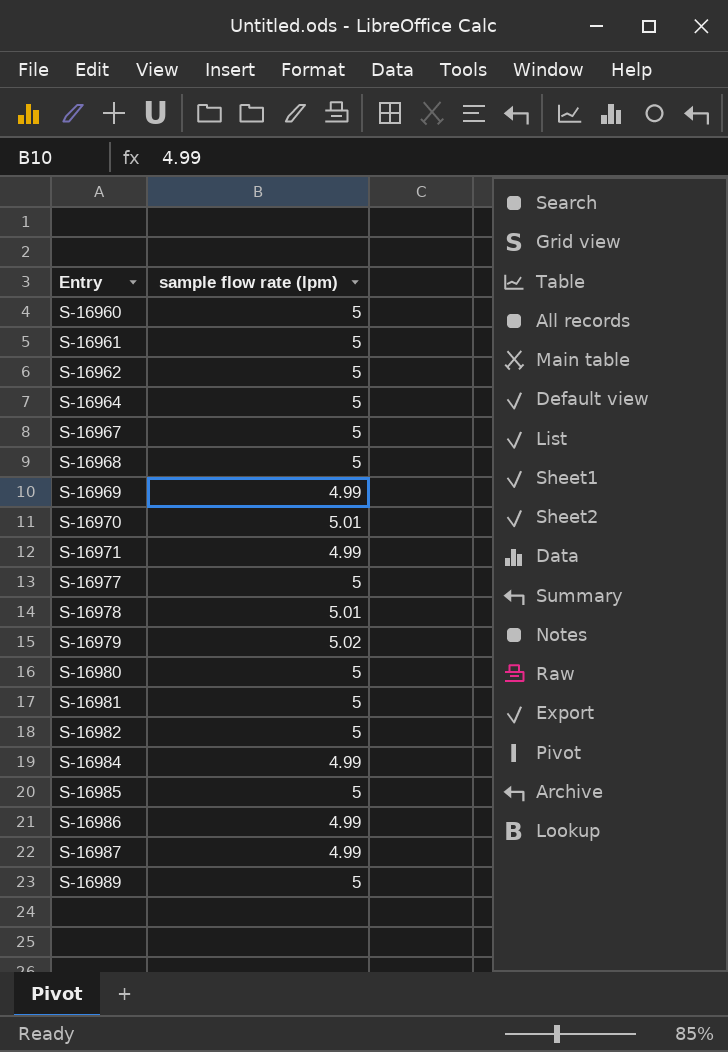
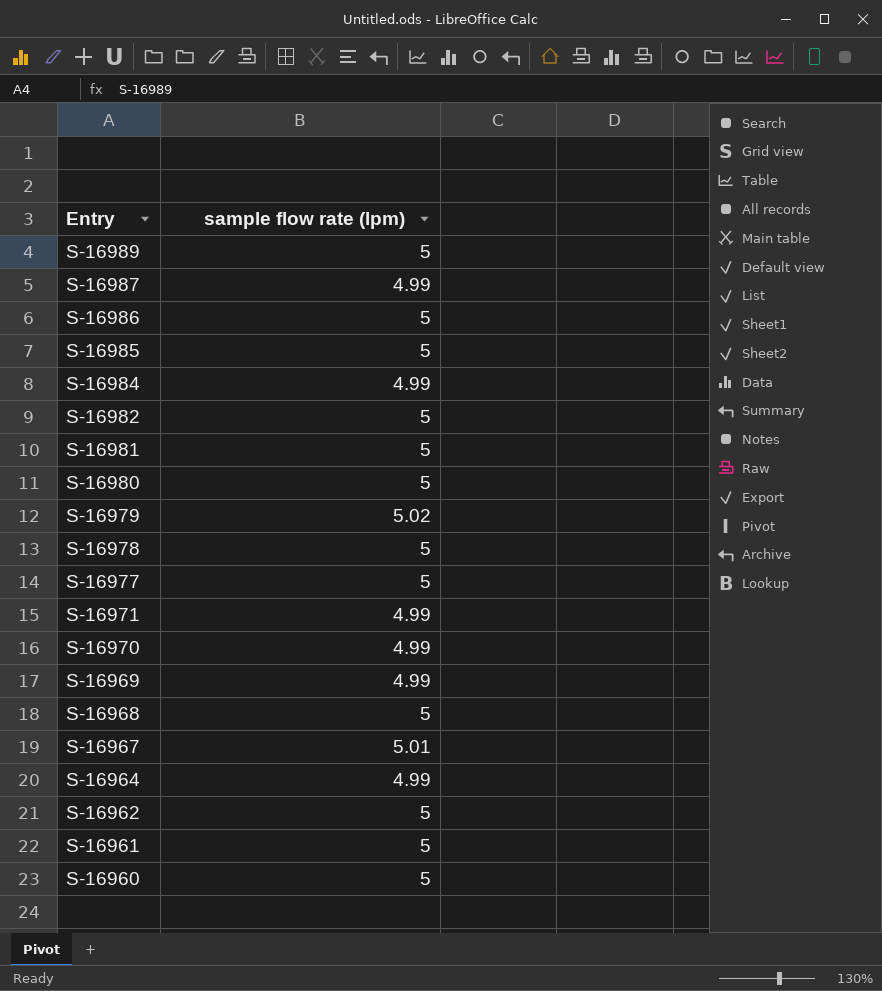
row order: Entry ascending -> Entry descending
S-16986 | sample flow rate (lpm): 4.99 -> 5
S-16978 | sample flow rate (lpm): 5.01 -> 5
S-16970 | sample flow rate (lpm): 5.01 -> 4.99
S-16967 | sample flow rate (lpm): 5 -> 5.01
S-16964 | sample flow rate (lpm): 5 -> 4.99

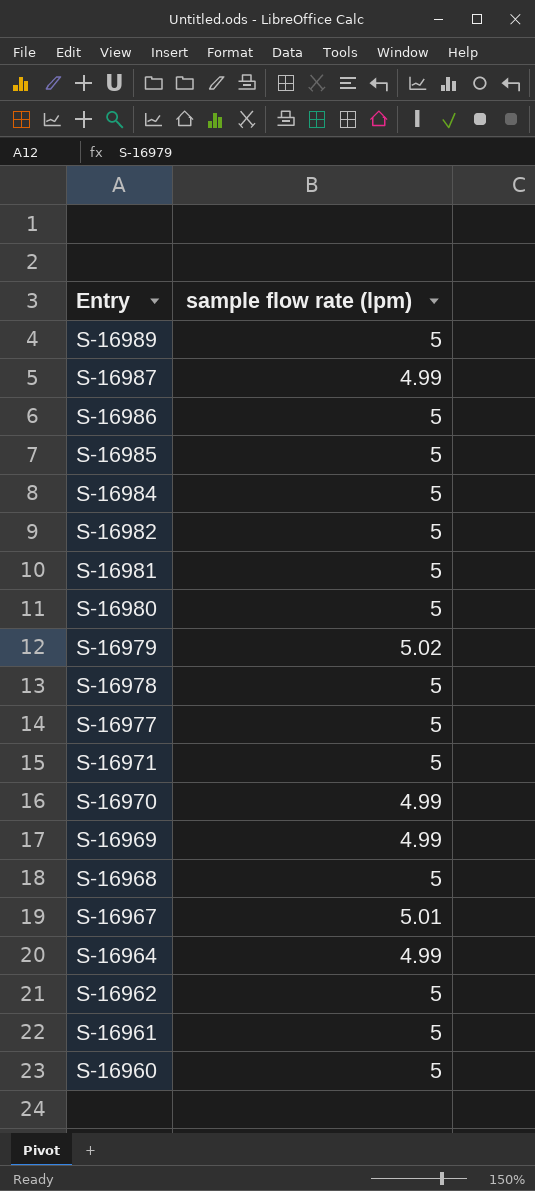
S-16984 | sample flow rate (lpm): 4.99 -> 5
S-16971 | sample flow rate (lpm): 4.99 -> 5

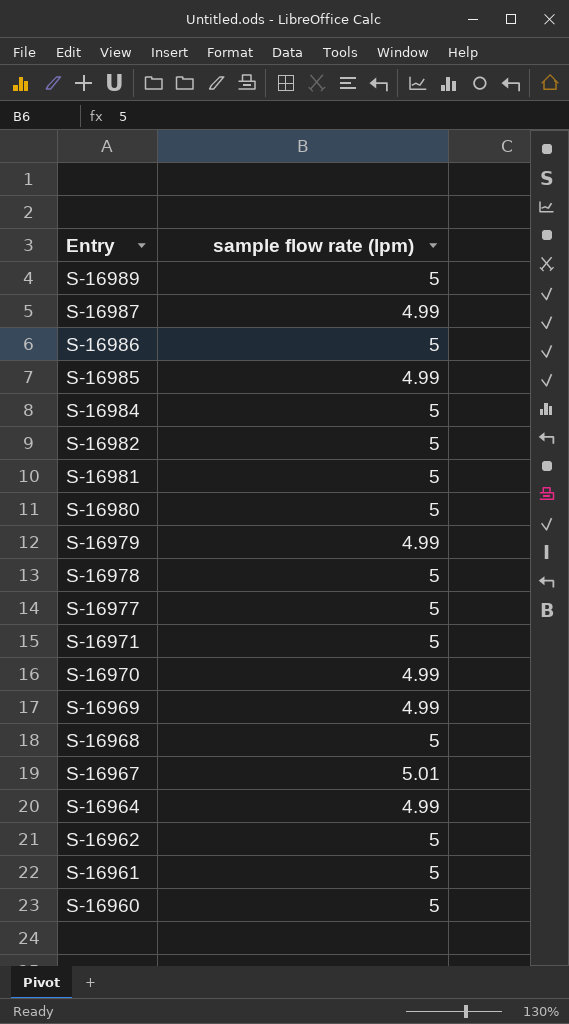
S-16985 | sample flow rate (lpm): 5 -> 4.99
S-16979 | sample flow rate (lpm): 5.02 -> 4.99

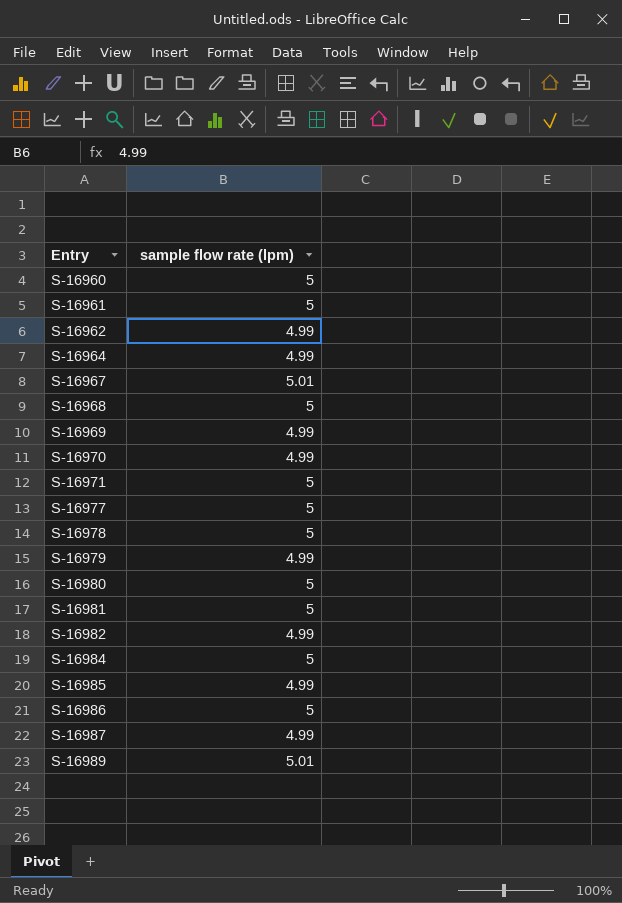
row order: Entry descending -> Entry ascending
S-16962 | sample flow rate (lpm): 5 -> 4.99
S-16982 | sample flow rate (lpm): 5 -> 4.99
S-16989 | sample flow rate (lpm): 5 -> 5.01

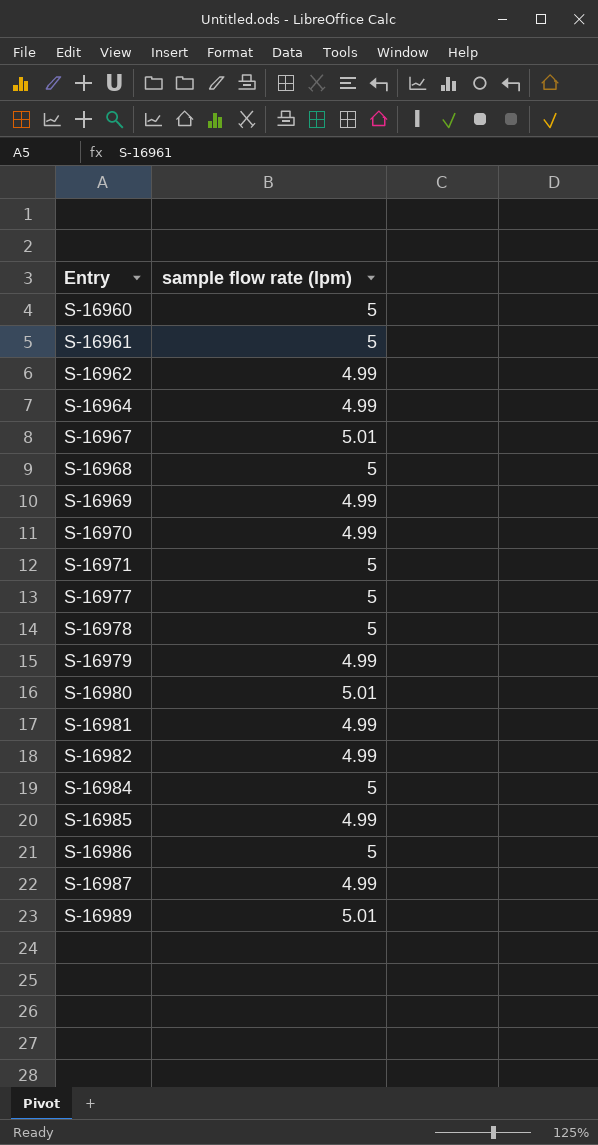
S-16980 | sample flow rate (lpm): 5 -> 5.01
S-16981 | sample flow rate (lpm): 5 -> 4.99

